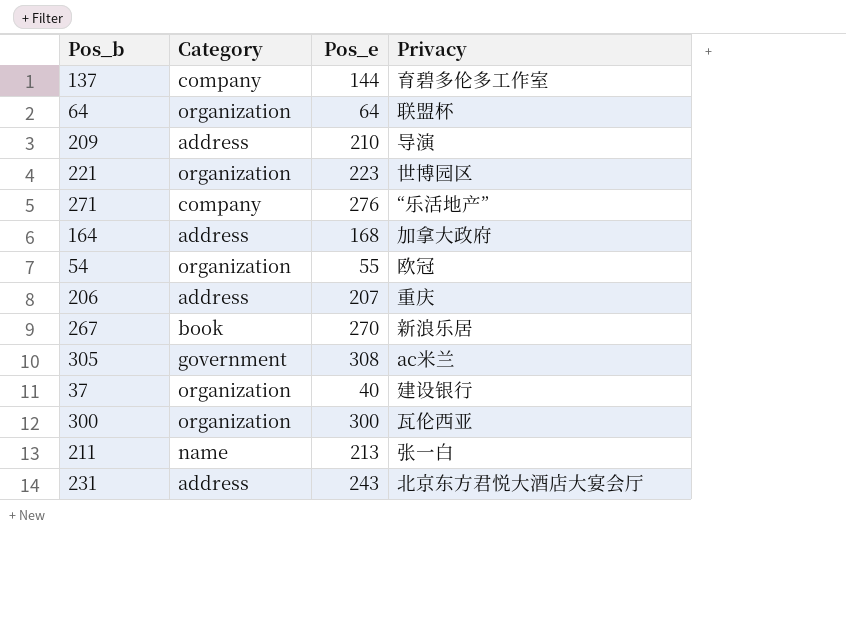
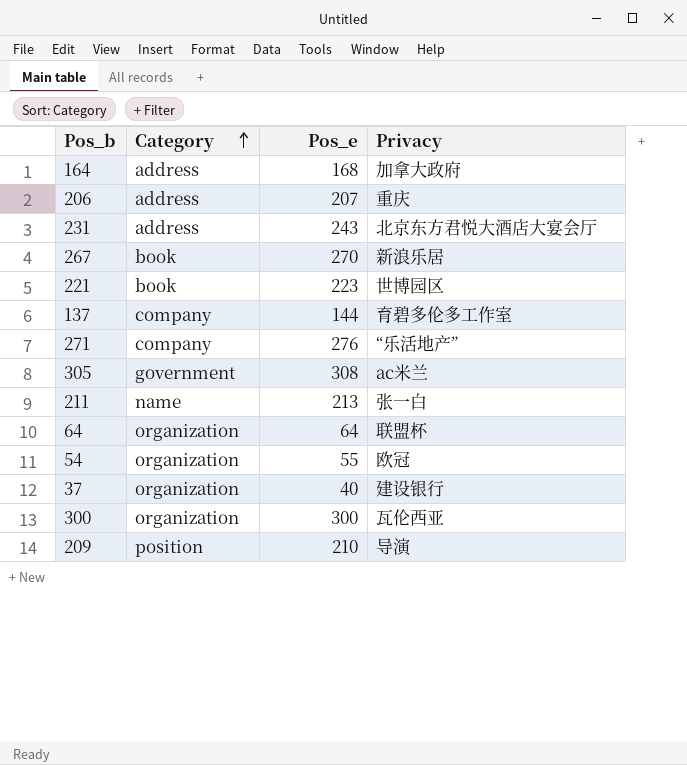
row order: none -> Category ascending
221 | Category: organization -> book
209 | Category: address -> position

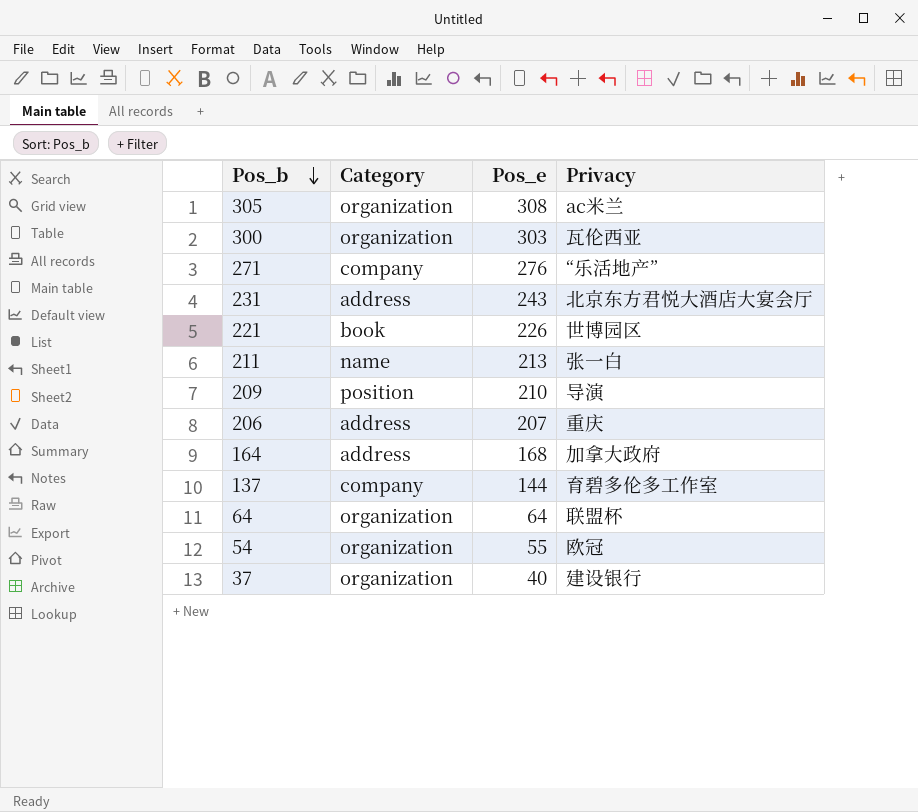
row order: Category ascending -> Pos_b descending
row 267: book | 270 | 新浪乐居 -> none
305 | Category: government -> organization
300 | Pos_e: 300 -> 303
221 | Pos_e: 223 -> 226

